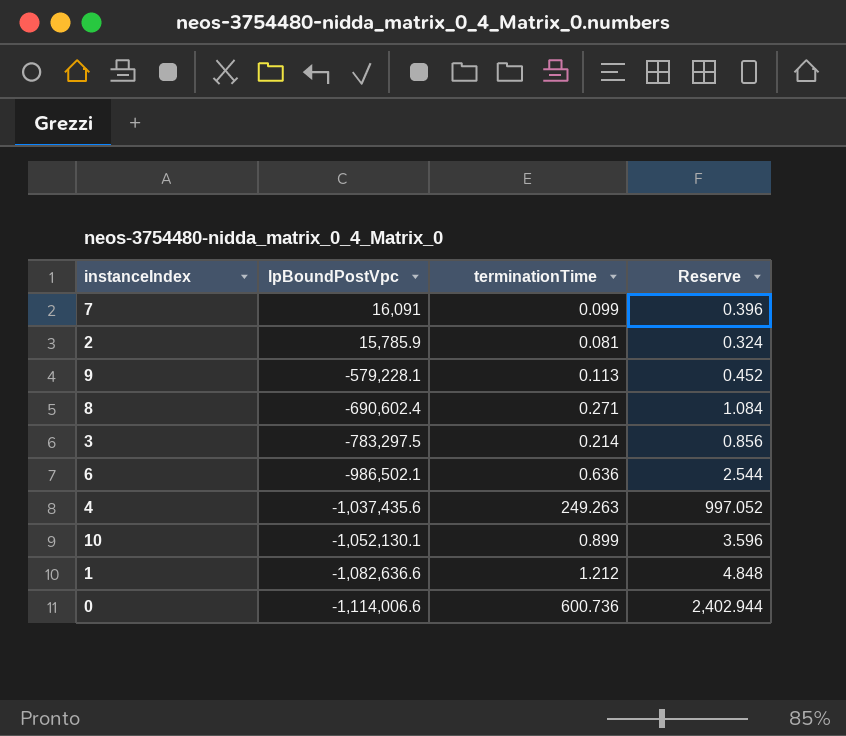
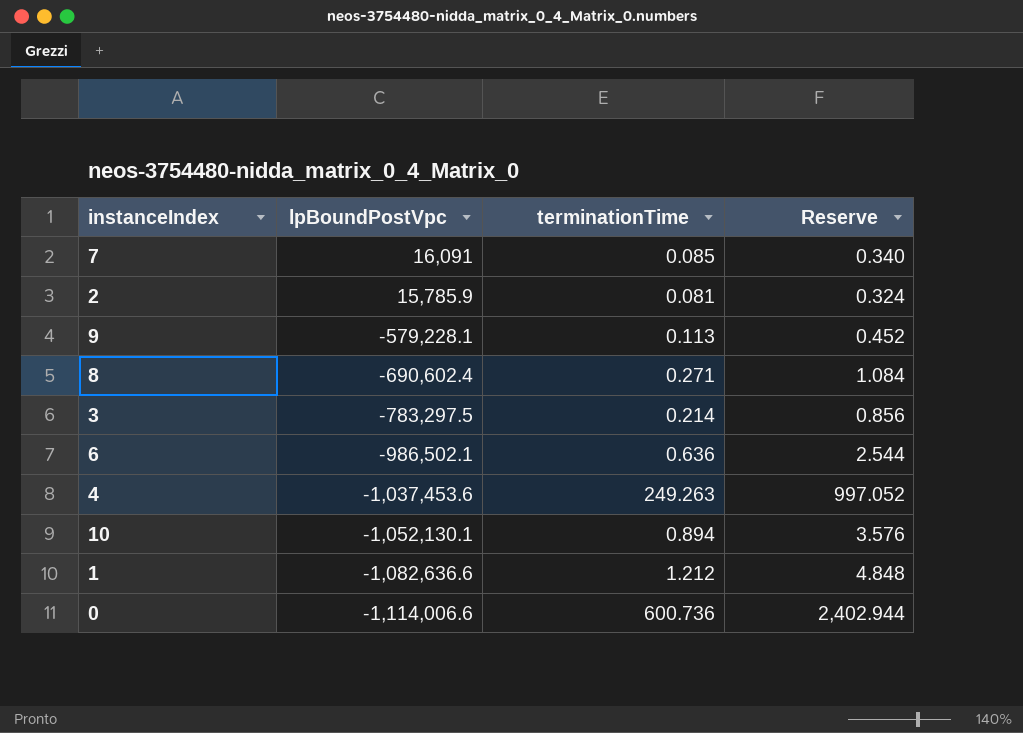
7 | terminationTime: 0.099 -> 0.085
7 | Reserve: 0.396 -> 0.340
4 | lpBoundPostVpc: -1,037,435.6 -> -1,037,453.6
10 | terminationTime: 0.899 -> 0.894
10 | Reserve: 3.596 -> 3.576

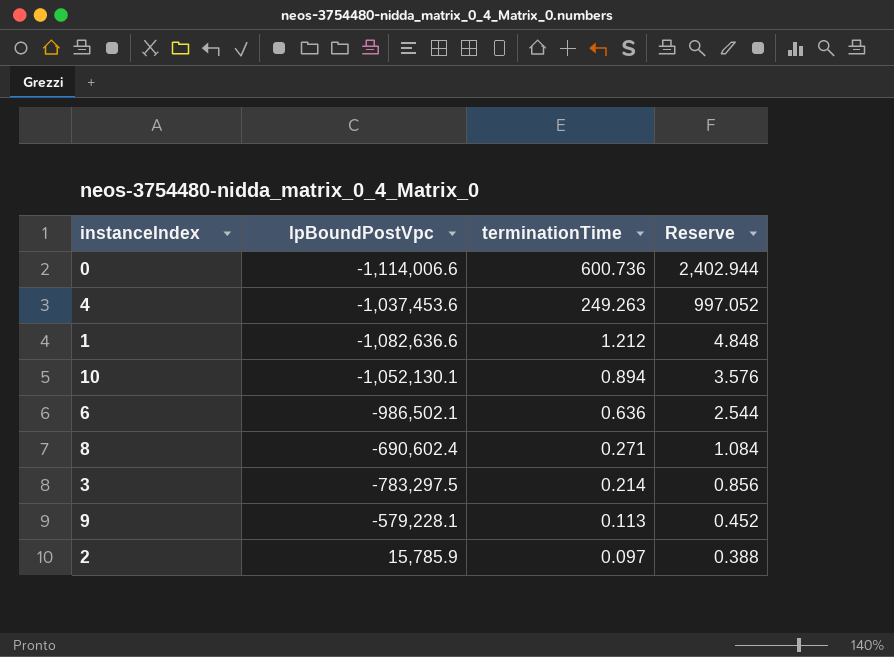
row order: lpBoundPostVpc descending -> terminationTime descending
row 7: 16,091 | 0.085 | 0.340 -> none
2 | terminationTime: 0.081 -> 0.097
2 | Reserve: 0.324 -> 0.388

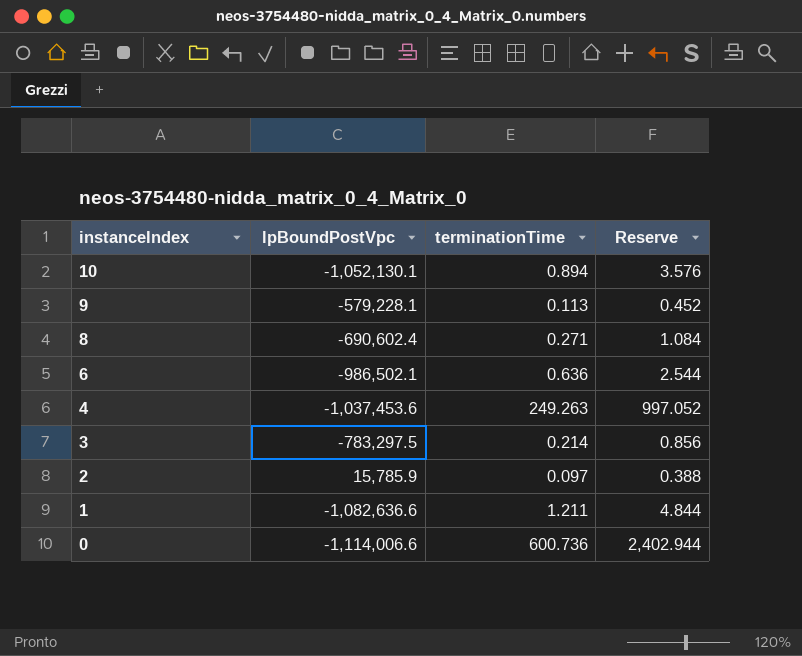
row order: terminationTime descending -> instanceIndex descending
1 | terminationTime: 1.212 -> 1.211
1 | Reserve: 4.848 -> 4.844

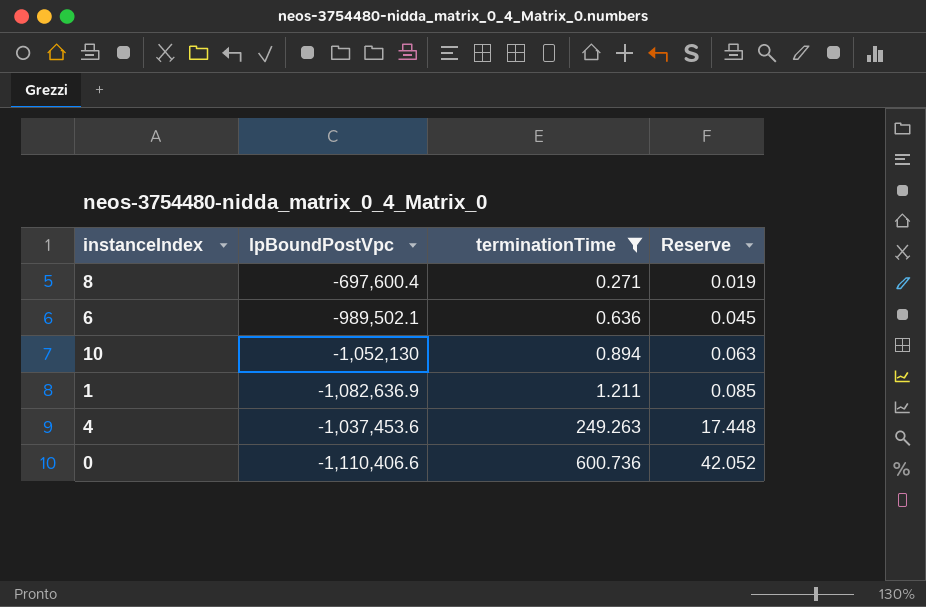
filter: none -> terminationTime >= 0.271
row order: instanceIndex descending -> terminationTime ascending
column Reserve | formula: [terminationTime] * 4 -> [terminationTime] * 0.07
8 | lpBoundPostVpc: -690,602.4 -> -697,600.4
6 | lpBoundPostVpc: -986,502.1 -> -989,502.1
10 | lpBoundPostVpc: -1,052,130.1 -> -1,052,130
1 | lpBoundPostVpc: -1,082,636.6 -> -1,082,636.9
0 | lpBoundPostVpc: -1,114,006.6 -> -1,110,406.6

